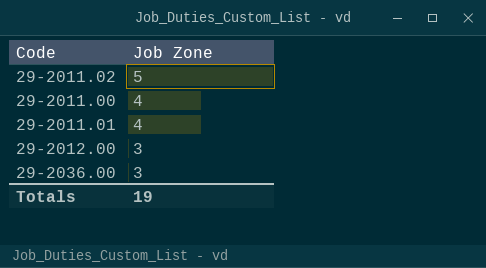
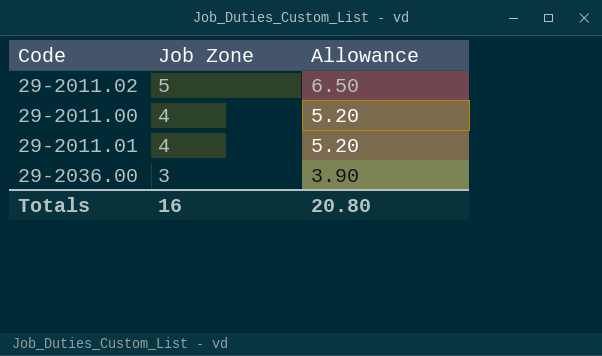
column Allowance | formula: none -> [Job Zone] * 1.3
row 29-2012.00: 3 -> none
Totals | Job Zone: 19 -> 16

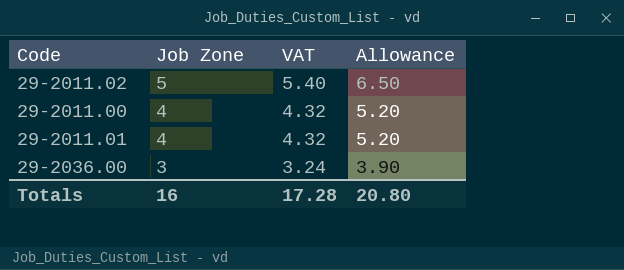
column VAT | formula: none -> [Job Zone] * 1.08

